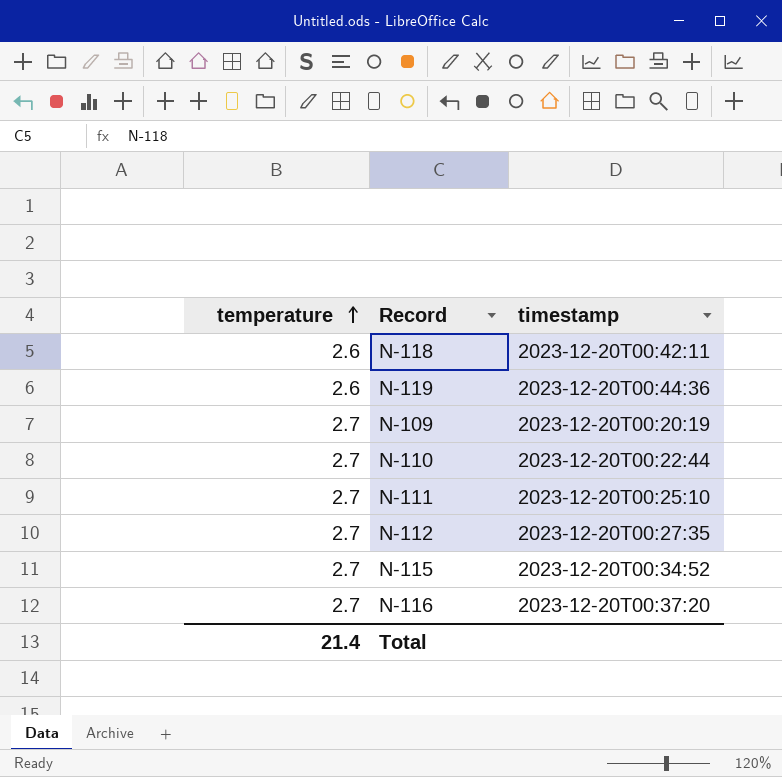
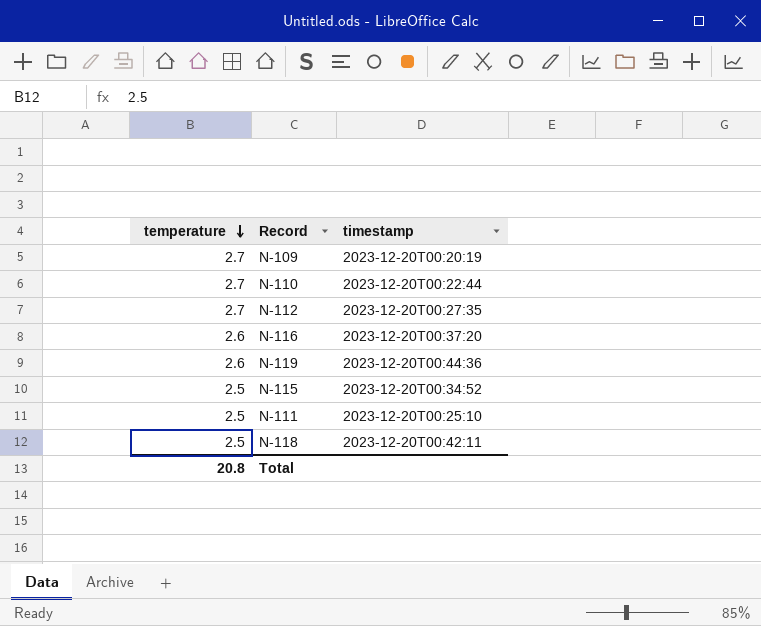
row order: temperature ascending -> temperature descending
N-116 | temperature: 2.7 -> 2.6
N-115 | temperature: 2.7 -> 2.5
N-111 | temperature: 2.7 -> 2.5
N-118 | temperature: 2.6 -> 2.5
Total | temperature: 21.4 -> 20.8

